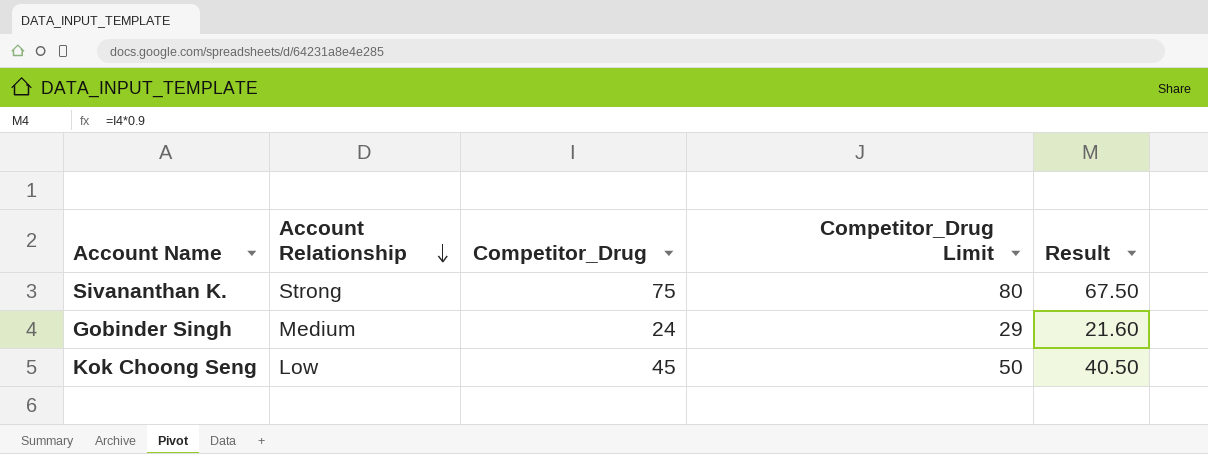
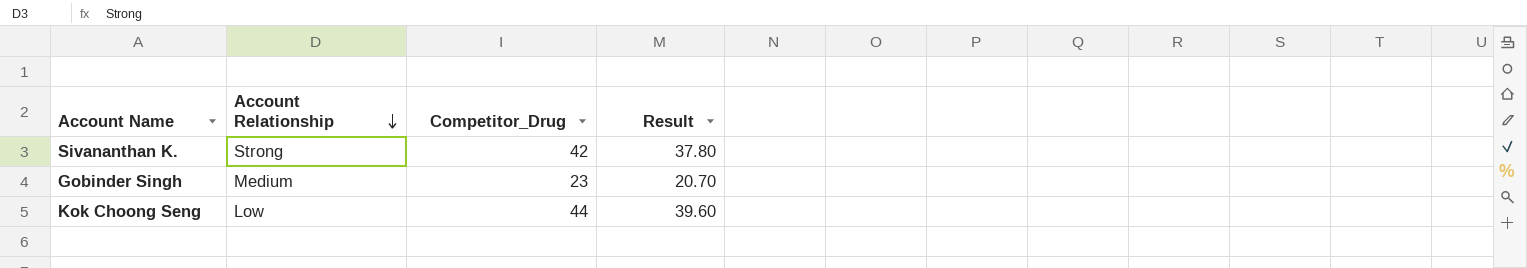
column Competitor_Drug Limit | formula: [Competitor_Drug] + 5 -> none
Sivananthan K. | Competitor_Drug: 75 -> 42
Sivananthan K. | Result: 67.50 -> 37.80
Gobinder Singh | Competitor_Drug: 24 -> 23
Gobinder Singh | Result: 21.60 -> 20.70
Kok Choong Seng | Competitor_Drug: 45 -> 44
Kok Choong Seng | Result: 40.50 -> 39.60

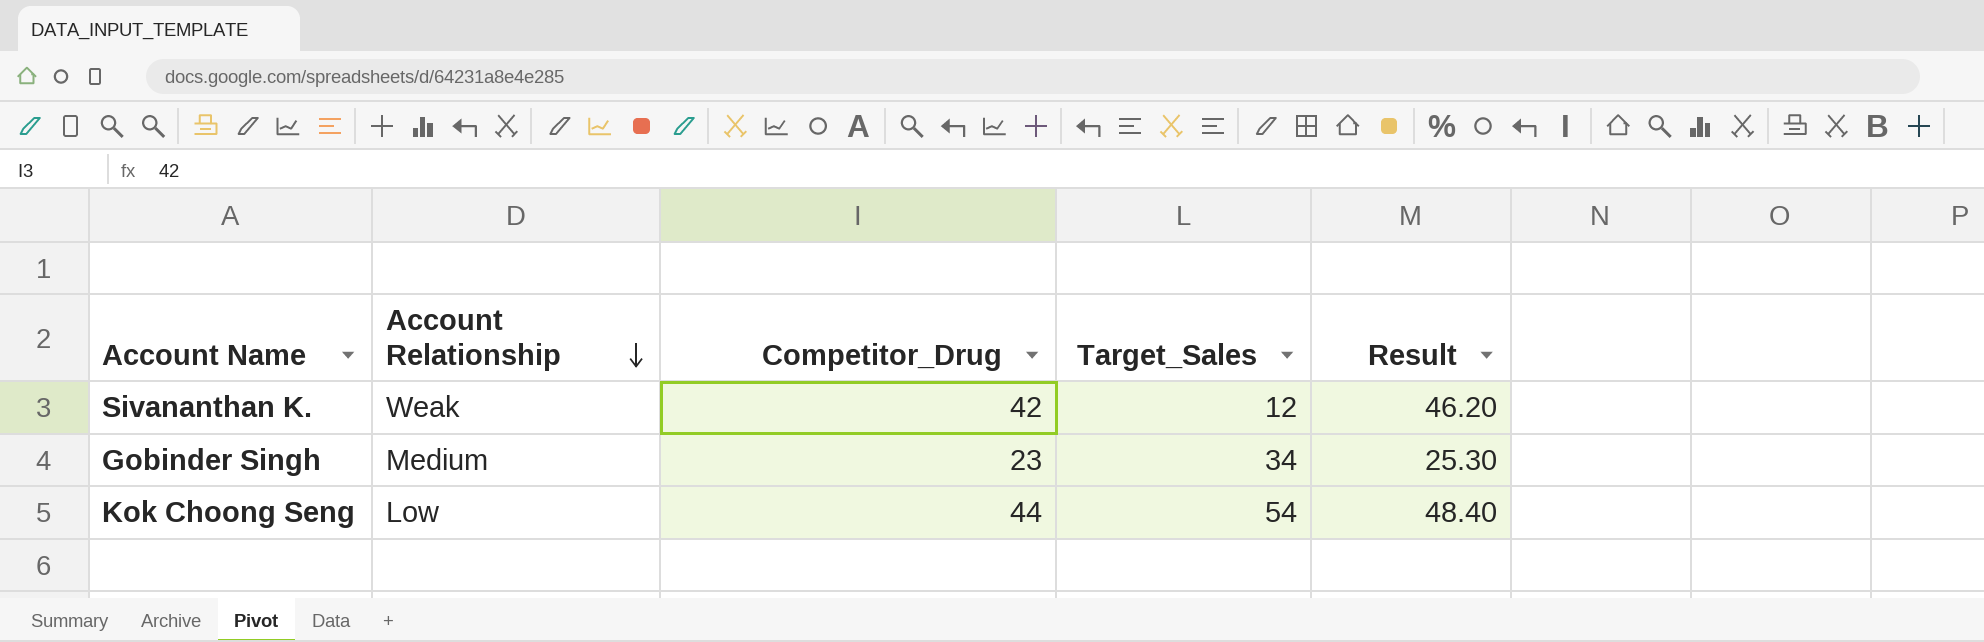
column Target_Sales | position: none -> 4
column Result | formula: [Competitor_Drug] * 0.9 -> [Competitor_Drug] * 1.1
Sivananthan K. | Account Relationship: Strong -> Weak

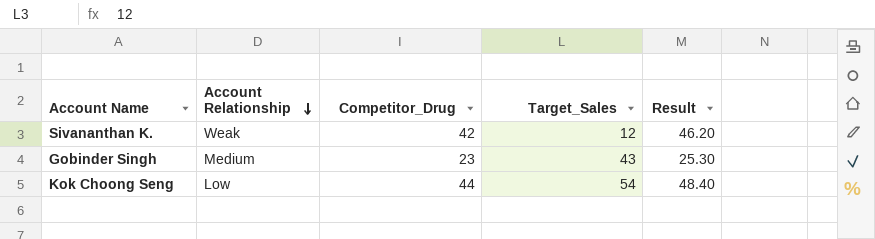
Gobinder Singh | Target_Sales: 34 -> 43

